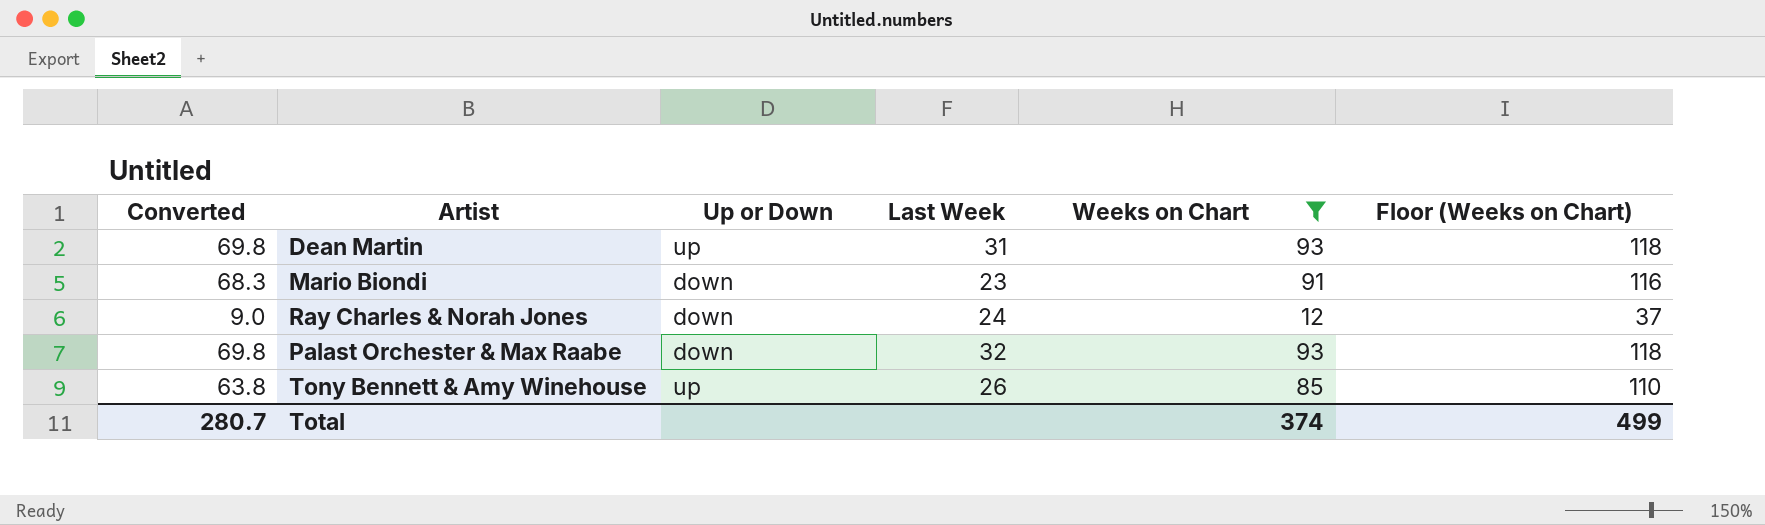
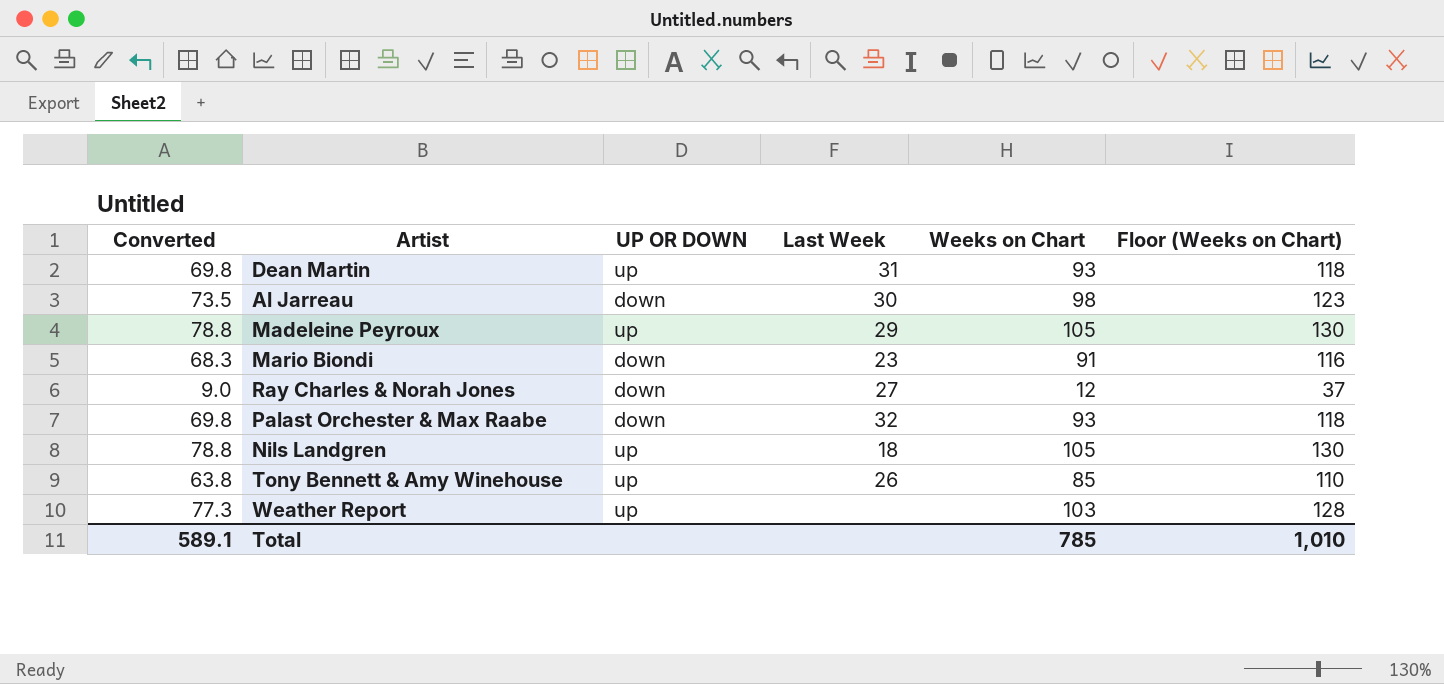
filter: Weeks on Chart <= 93 -> none
column name: Up or Down -> UP OR DOWN
Ray Charles & Norah Jones | Last Week: 24 -> 27
Total | Converted: 280.7 -> 589.1
Total | Weeks on Chart: 374 -> 785
Total | Floor (Weeks on Chart): 499 -> 1,010

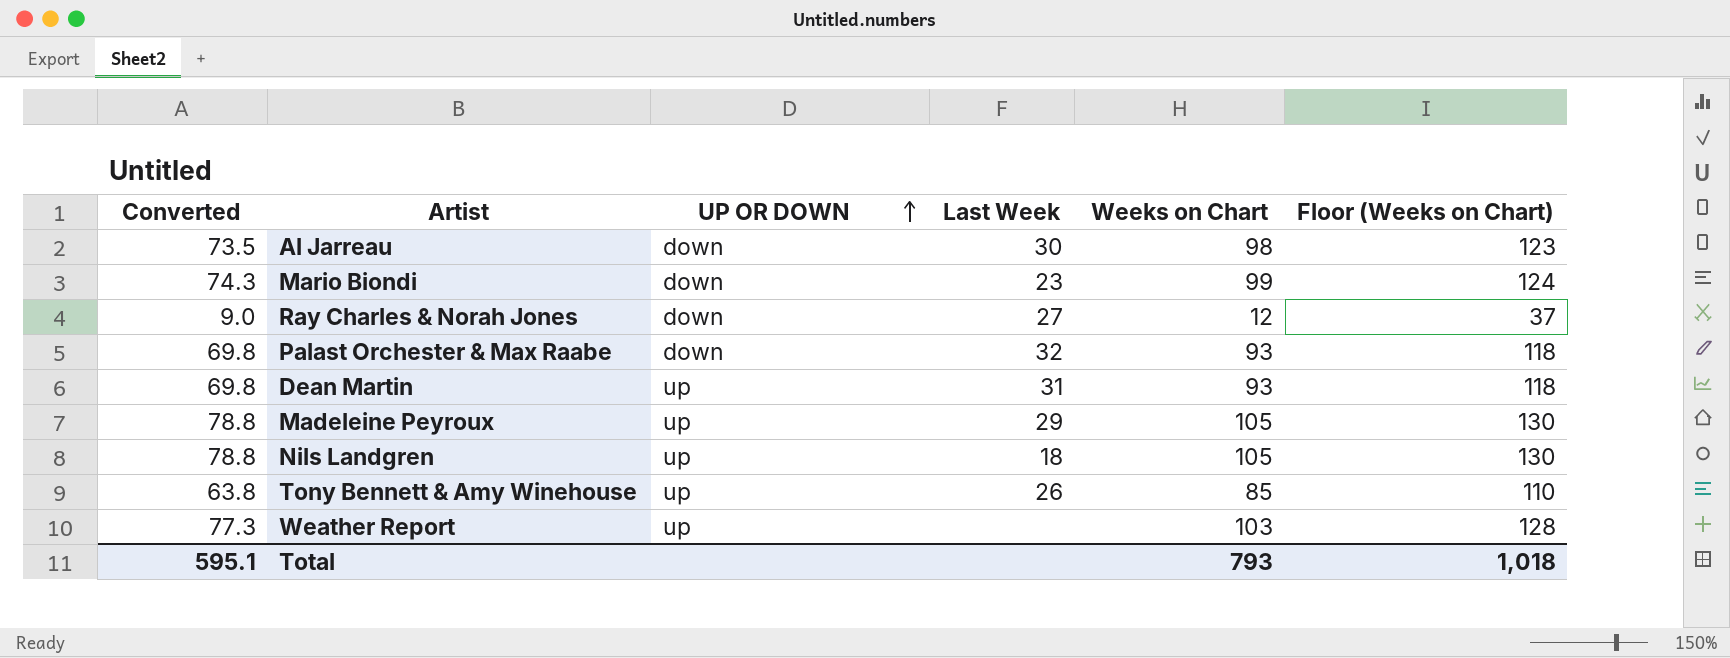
row order: none -> UP OR DOWN ascending
Mario Biondi | Converted: 68.3 -> 74.3
Mario Biondi | Weeks on Chart: 91 -> 99
Mario Biondi | Floor (Weeks on Chart): 116 -> 124
Total | Converted: 589.1 -> 595.1
Total | Weeks on Chart: 785 -> 793
Total | Floor (Weeks on Chart): 1,010 -> 1,018

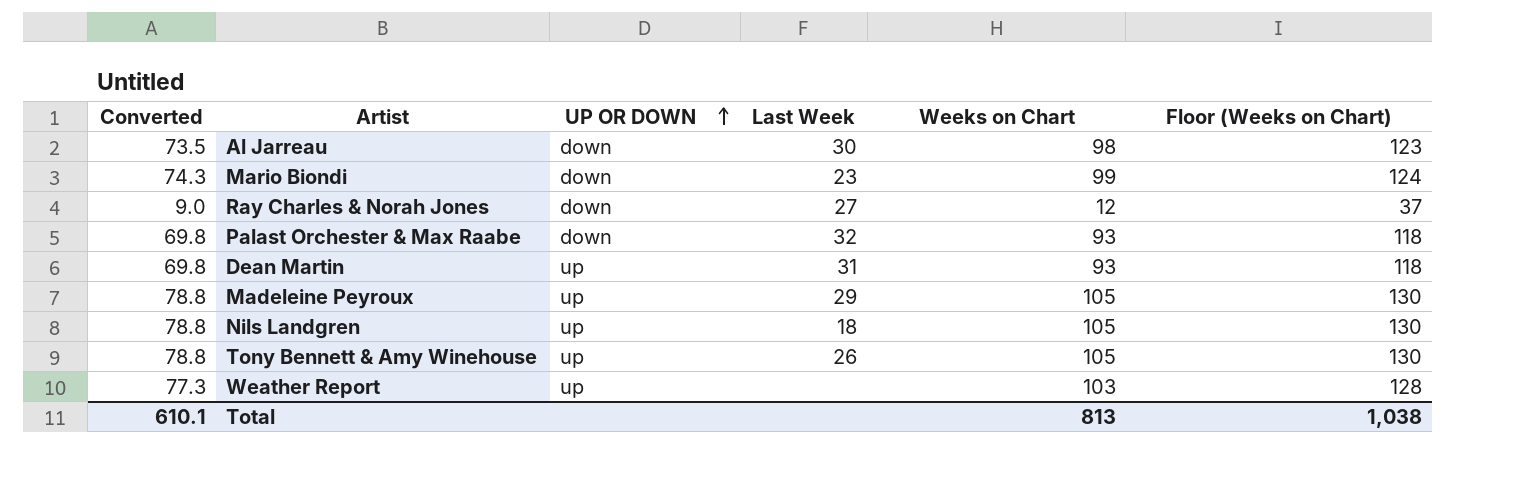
Tony Bennett & Amy Winehouse | Converted: 63.8 -> 78.8
Tony Bennett & Amy Winehouse | Weeks on Chart: 85 -> 105
Tony Bennett & Amy Winehouse | Floor (Weeks on Chart): 110 -> 130
Total | Converted: 595.1 -> 610.1
Total | Weeks on Chart: 793 -> 813
Total | Floor (Weeks on Chart): 1,018 -> 1,038

